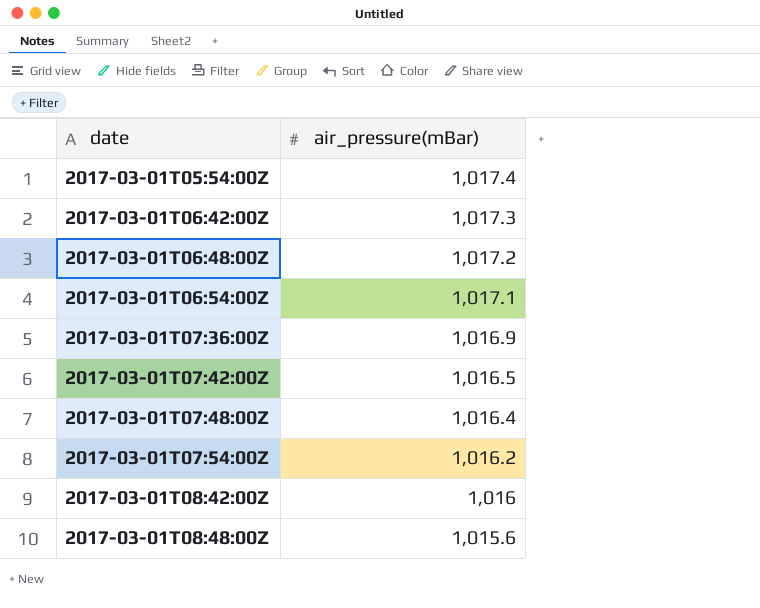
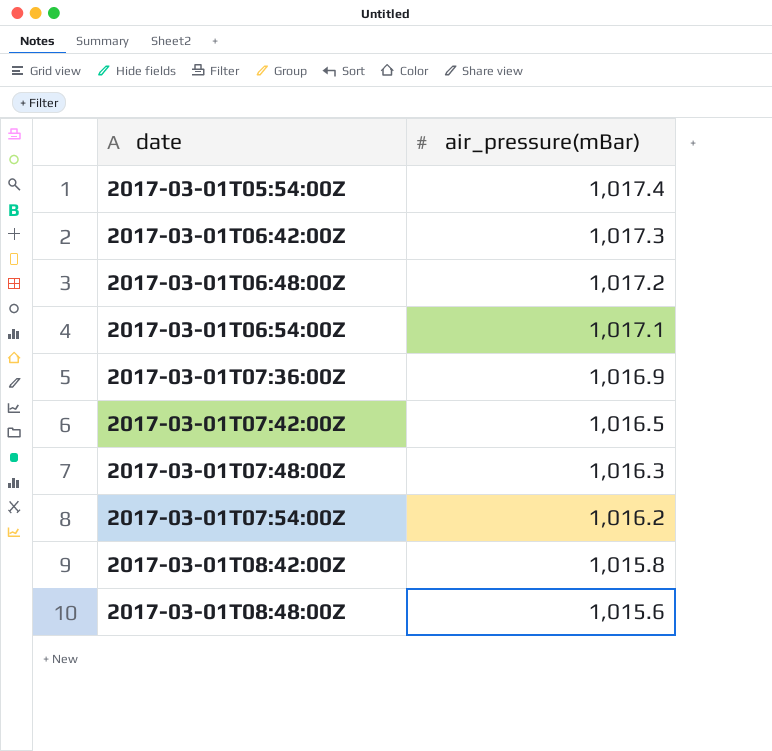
2017-03-01T07:48:00Z | air_pressure(mBar): 1,016.4 -> 1,016.3
2017-03-01T08:42:00Z | air_pressure(mBar): 1,016 -> 1,015.8

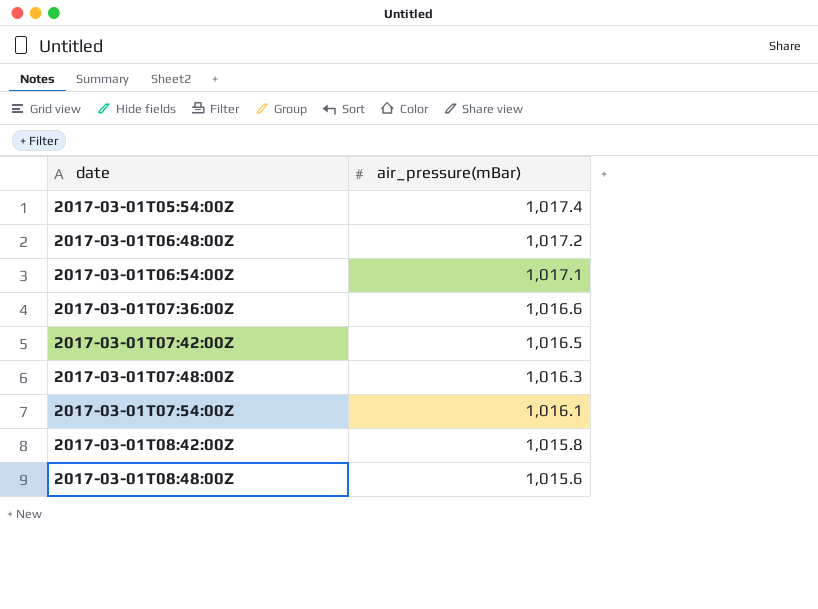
row 2017-03-01T06:42:00Z: 1,017.3 -> none
2017-03-01T07:36:00Z | air_pressure(mBar): 1,016.9 -> 1,016.6
2017-03-01T07:54:00Z | air_pressure(mBar): 1,016.2 -> 1,016.1

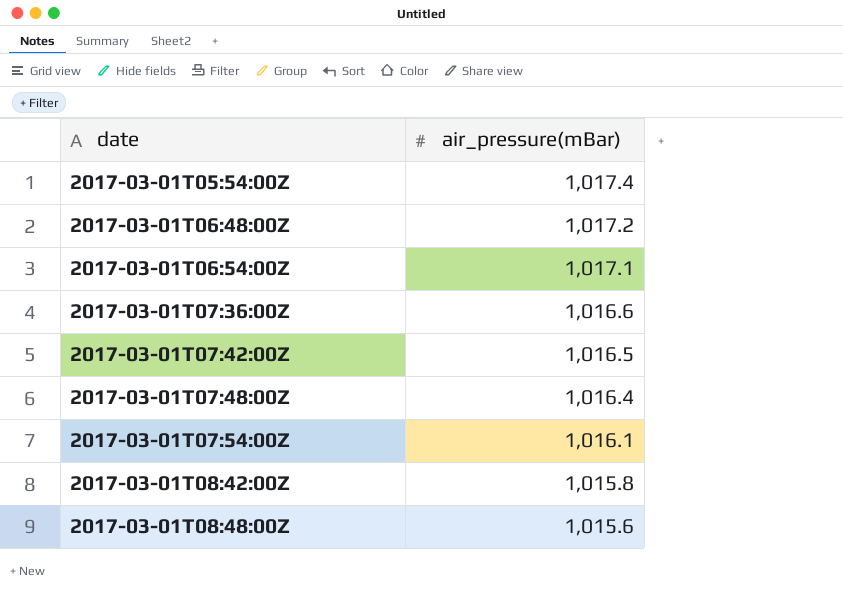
2017-03-01T07:48:00Z | air_pressure(mBar): 1,016.3 -> 1,016.4

